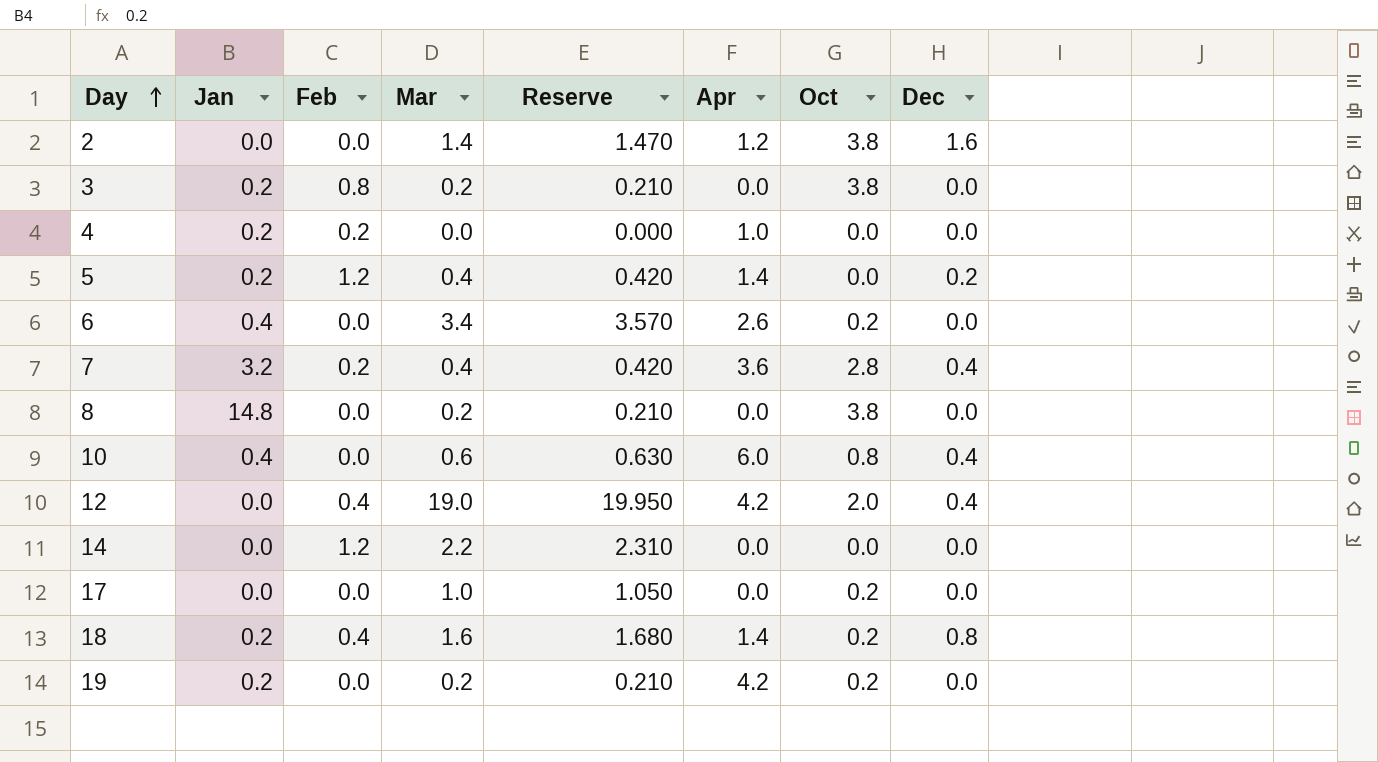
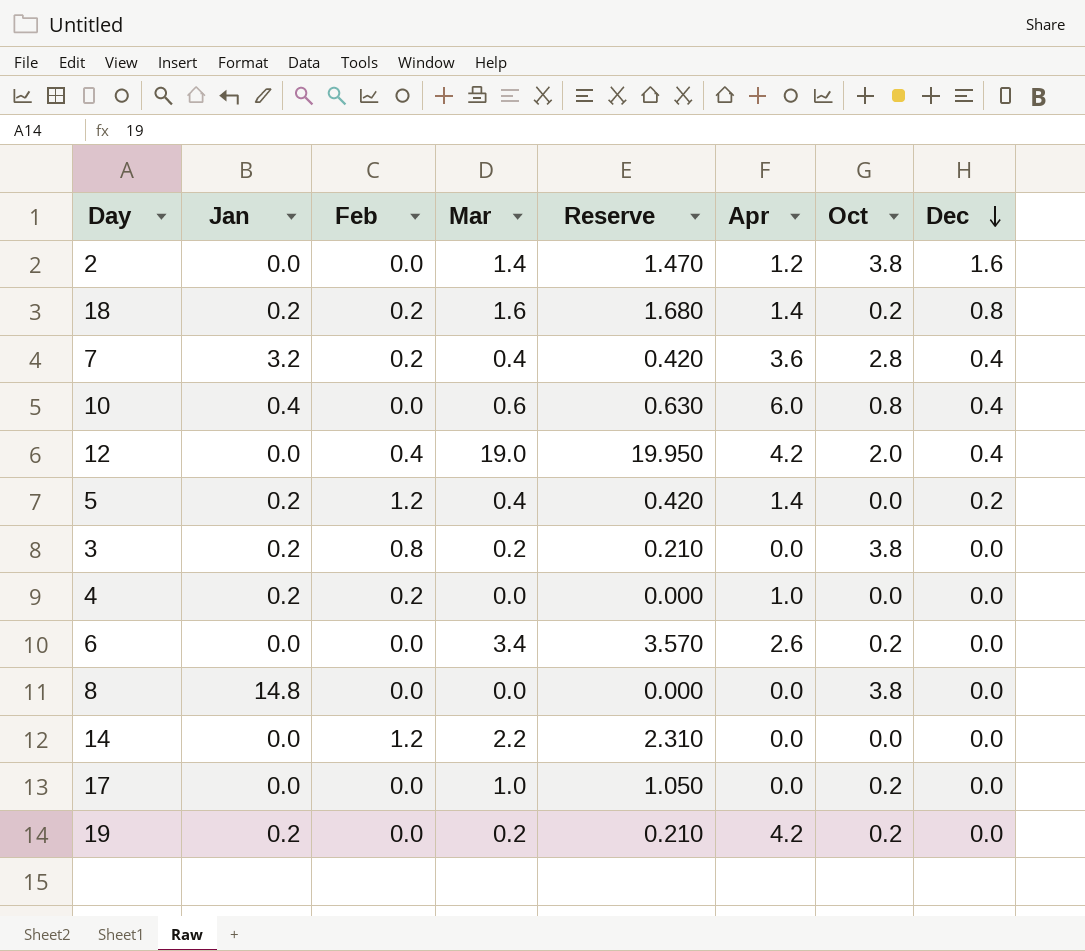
row order: Day ascending -> Dec descending
18 | Feb: 0.4 -> 0.2
6 | Jan: 0.4 -> 0.0
8 | Mar: 0.2 -> 0.0
8 | Reserve: 0.210 -> 0.000

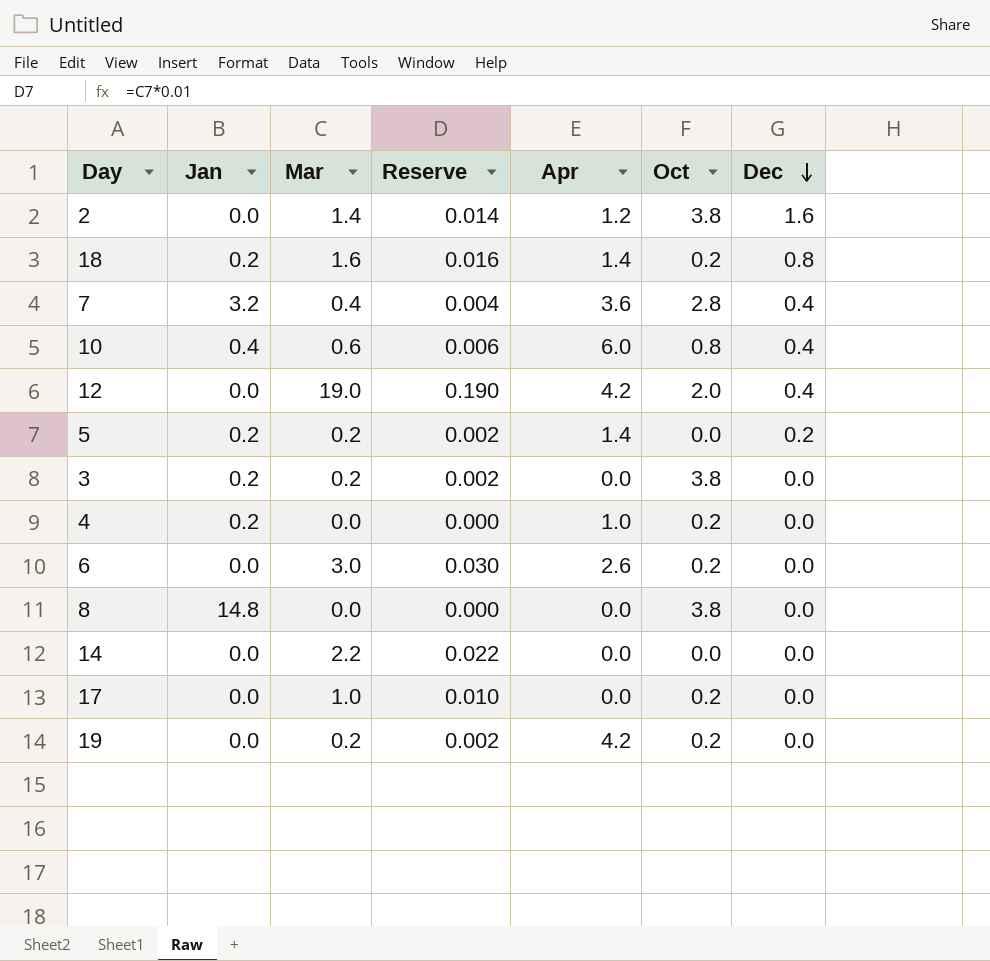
column Feb | position: 3 -> none
column Reserve | formula: [Mar] * 1.05 -> [Mar] * 0.01
5 | Mar: 0.4 -> 0.2
4 | Oct: 0.0 -> 0.2
6 | Mar: 3.4 -> 3.0
19 | Jan: 0.2 -> 0.0

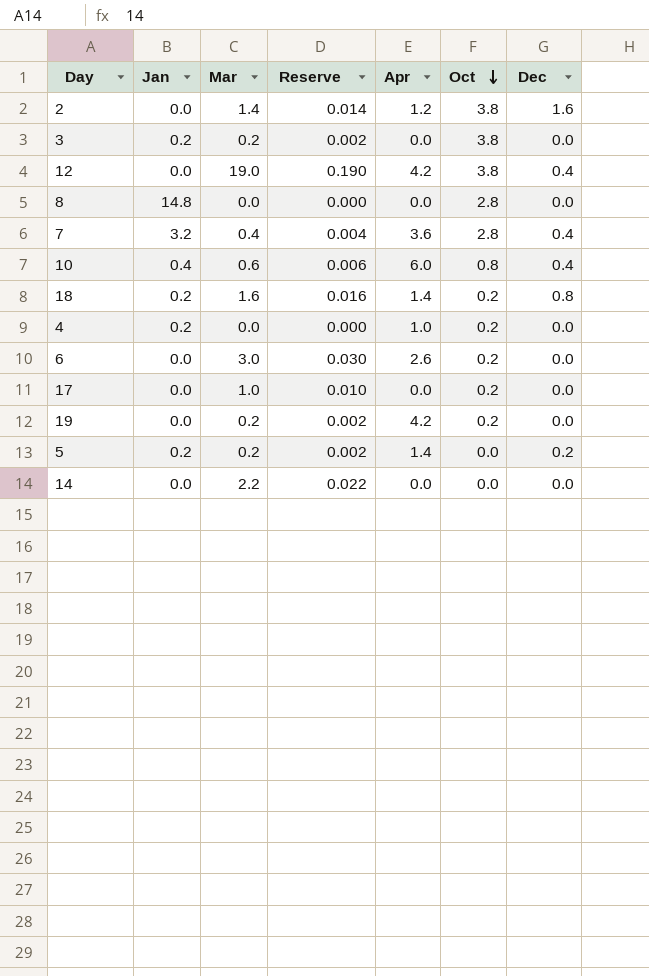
row order: Dec descending -> Oct descending
12 | Oct: 2.0 -> 3.8
8 | Oct: 3.8 -> 2.8

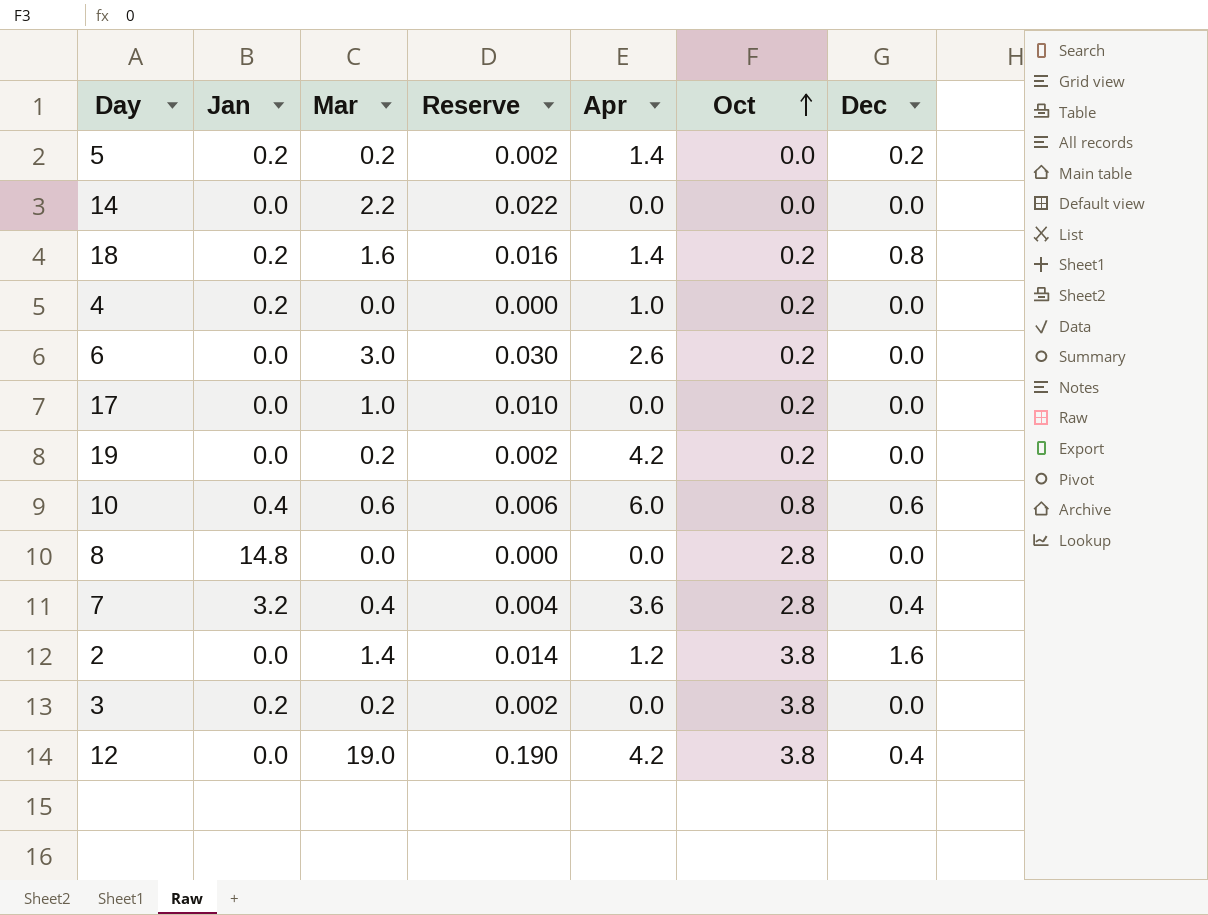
row order: Oct descending -> Oct ascending
10 | Dec: 0.4 -> 0.6

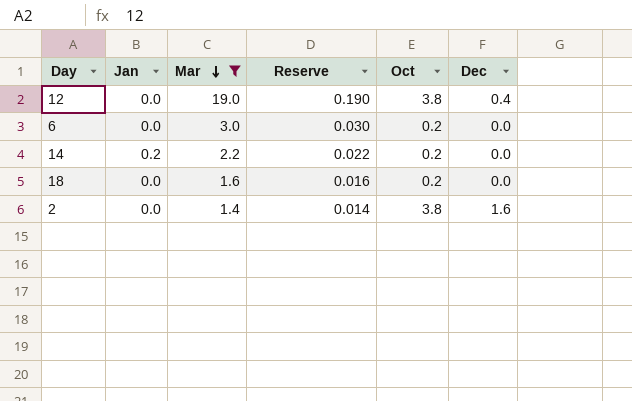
filter: none -> Mar >= 1.4
row order: Oct ascending -> Mar descending
column Apr | position: 5 -> none
14 | Jan: 0.0 -> 0.2
14 | Oct: 0.0 -> 0.2
18 | Jan: 0.2 -> 0.0
18 | Dec: 0.8 -> 0.0

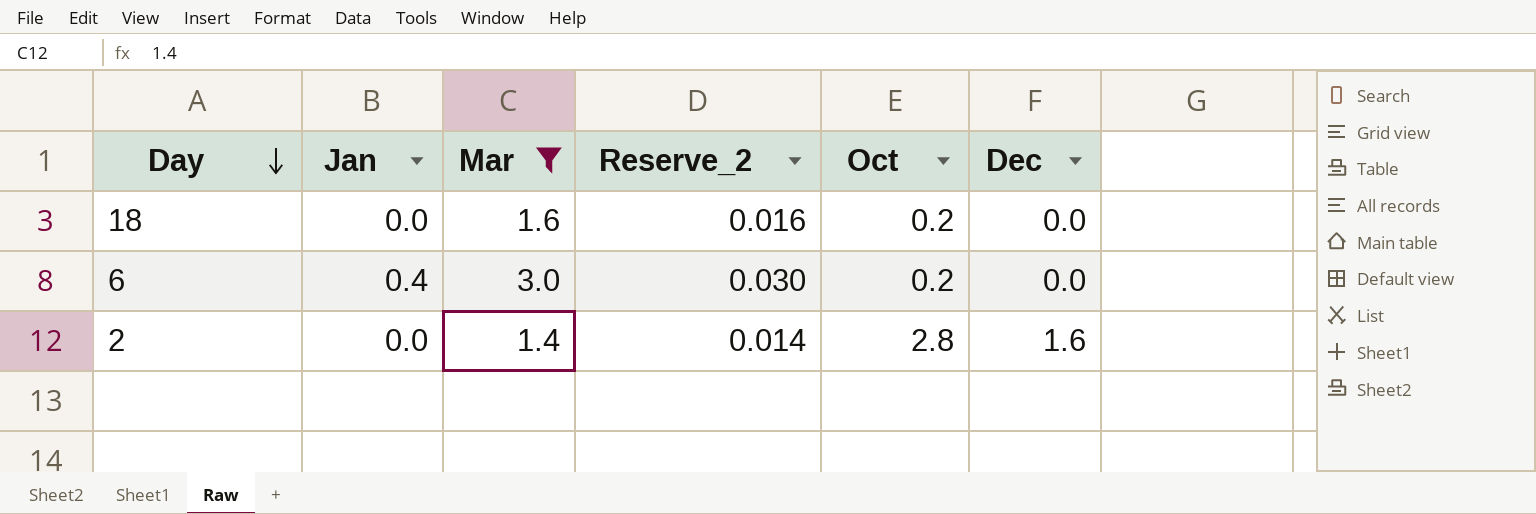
row order: Mar descending -> Day descending
column name: Reserve -> Reserve_2
row 12: 0.0 | 19.0 | 0.190 | 3.8 | 0.4 -> none
row 14: 0.2 | 2.2 | 0.022 | 0.2 | 0.0 -> none
6 | Jan: 0.0 -> 0.4
2 | Oct: 3.8 -> 2.8

